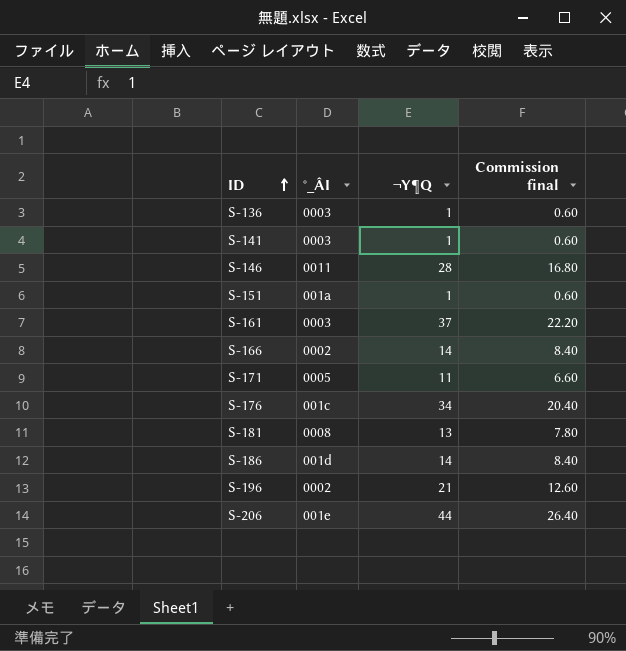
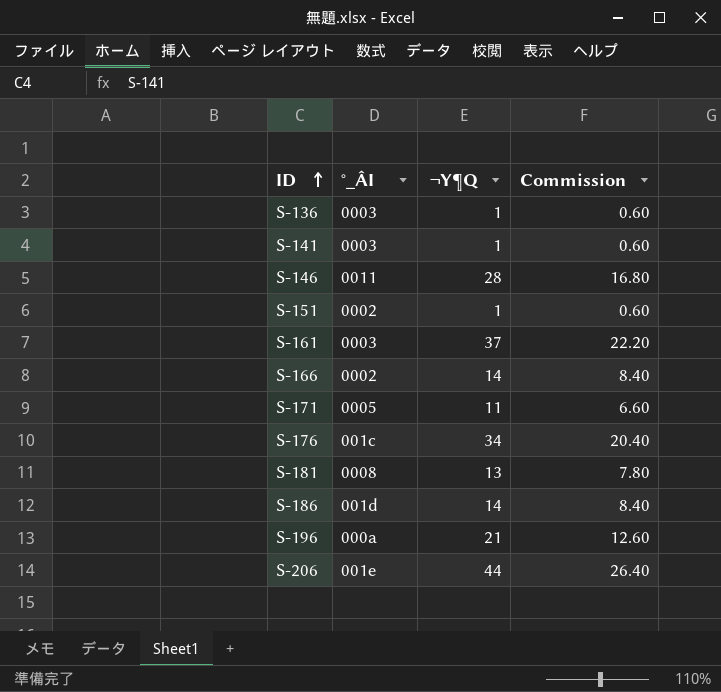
column name: Commission final -> Commission
S-151 | °_ÂI: 001a -> 0002
S-196 | °_ÂI: 0002 -> 000a

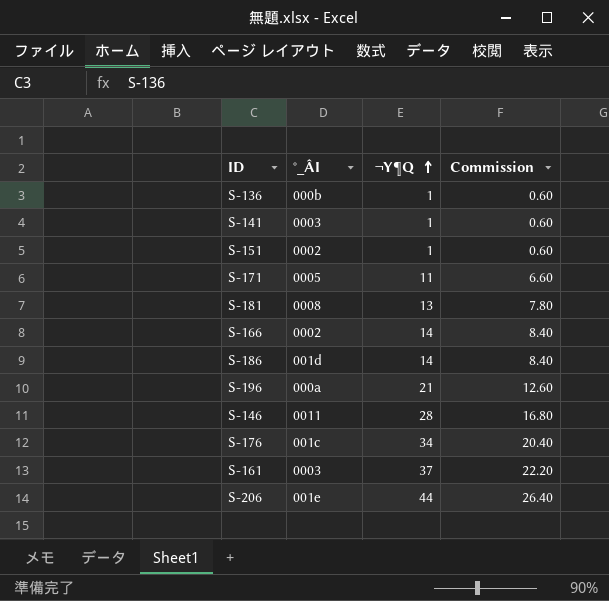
row order: ID ascending -> ¬Y¶Q ascending
S-136 | °_ÂI: 0003 -> 000b

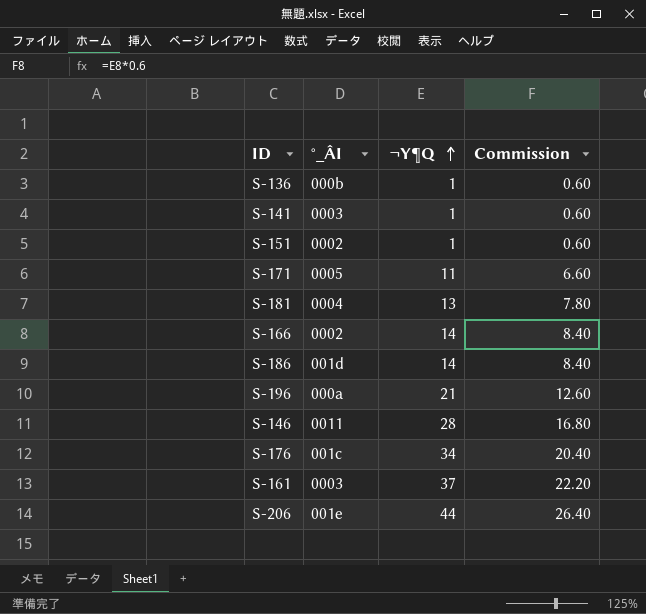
S-181 | °_ÂI: 0008 -> 0004

